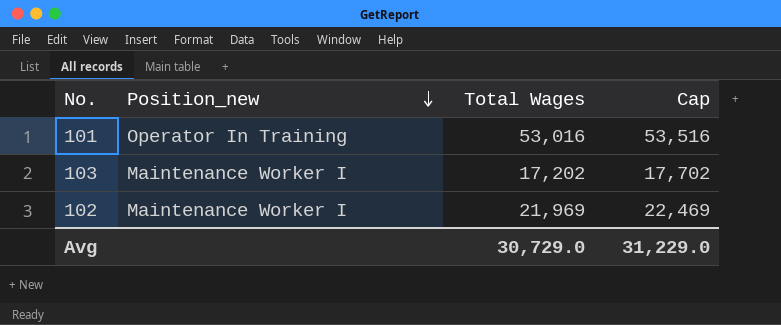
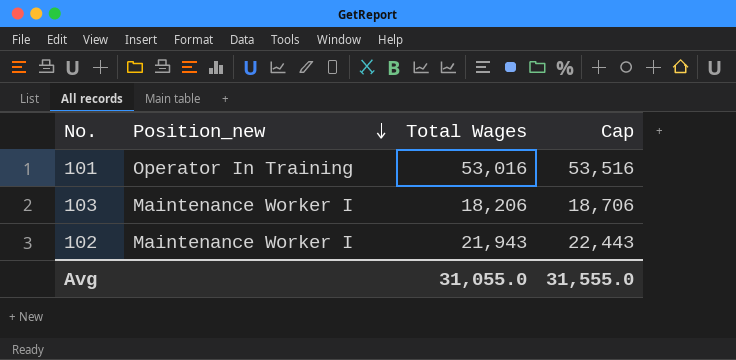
103 | Total Wages: 17,202 -> 18,206
103 | Cap: 17,702 -> 18,706
102 | Total Wages: 21,969 -> 21,943
102 | Cap: 22,469 -> 22,443
Avg | Total Wages: 30,729.0 -> 31,055.0
Avg | Cap: 31,229.0 -> 31,555.0

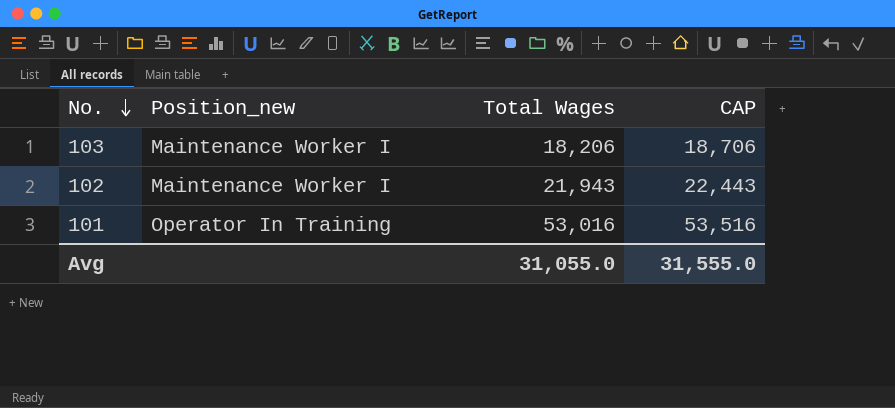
row order: Position_new descending -> No. descending
column name: Cap -> CAP

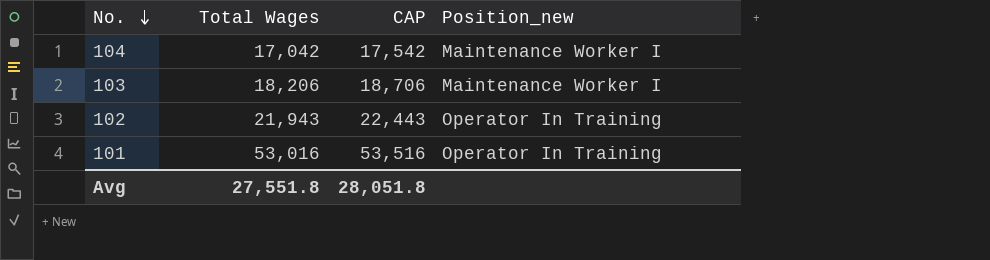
column Position_new | position: 2 -> 4
row 104: none -> 17,042 | 17,542 | Maintenance Worker I
102 | Position_new: Maintenance Worker I -> Operator In Training
Avg | Total Wages: 31,055.0 -> 27,551.8
Avg | CAP: 31,555.0 -> 28,051.8

